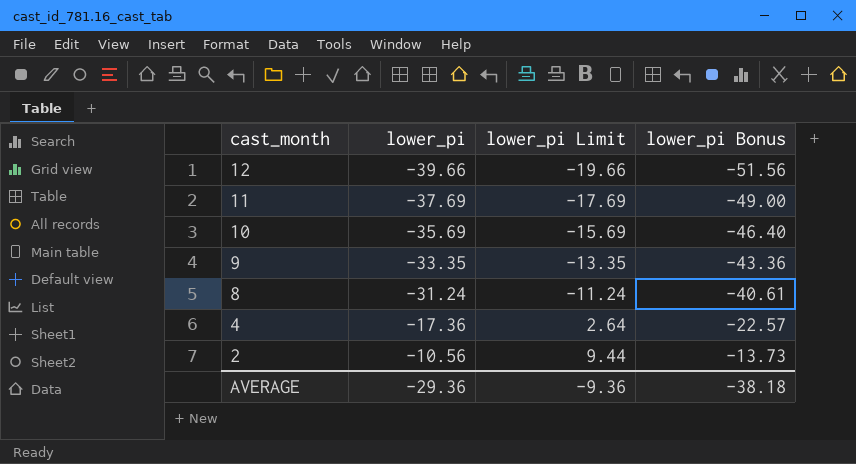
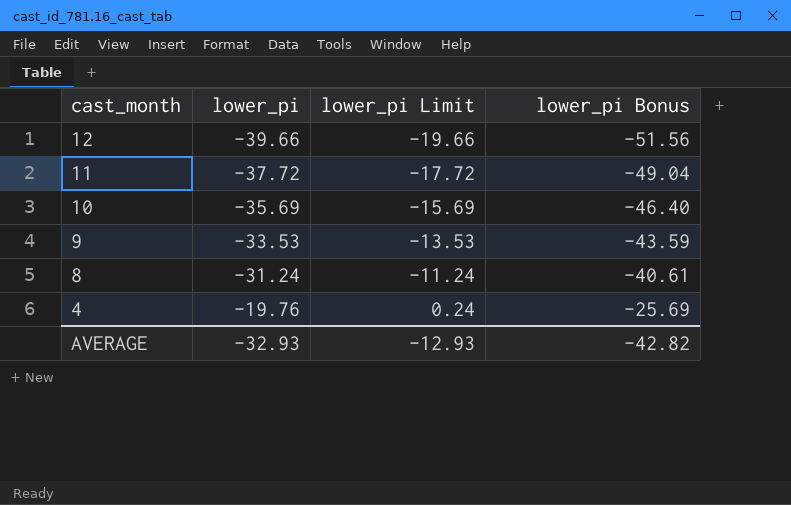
row 2: -10.56 | 9.44 | -13.73 -> none
11 | lower_pi: -37.69 -> -37.72
11 | lower_pi Limit: -17.69 -> -17.72
11 | lower_pi Bonus: -49.00 -> -49.04
9 | lower_pi: -33.35 -> -33.53
9 | lower_pi Limit: -13.35 -> -13.53
9 | lower_pi Bonus: -43.36 -> -43.59
4 | lower_pi: -17.36 -> -19.76
4 | lower_pi Limit: 2.64 -> 0.24
4 | lower_pi Bonus: -22.57 -> -25.69
AVERAGE | lower_pi: -29.36 -> -32.93
AVERAGE | lower_pi Limit: -9.36 -> -12.93
AVERAGE | lower_pi Bonus: -38.18 -> -42.82

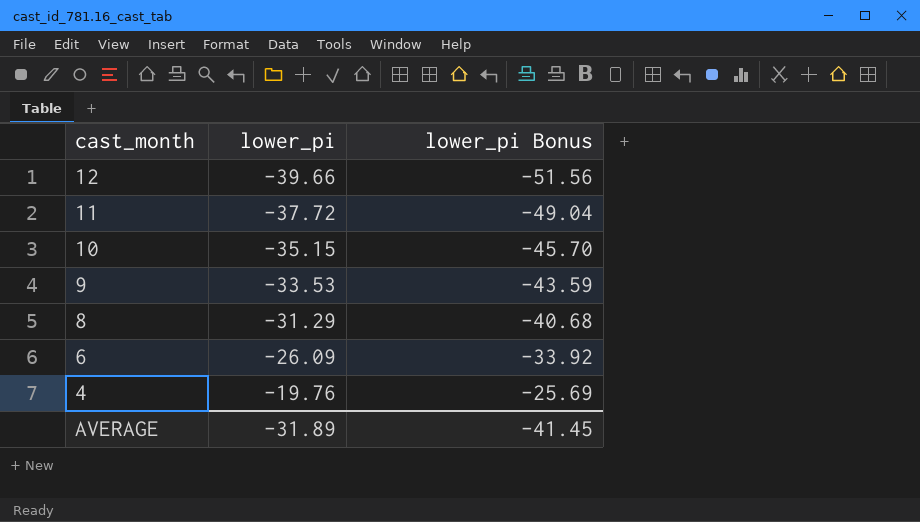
column lower_pi Limit | formula: [lower_pi] + 20 -> none
10 | lower_pi: -35.69 -> -35.15
10 | lower_pi Bonus: -46.40 -> -45.70
8 | lower_pi: -31.24 -> -31.29
8 | lower_pi Bonus: -40.61 -> -40.68
row 6: none -> -26.09 | -33.92
AVERAGE | lower_pi: -32.93 -> -31.89
AVERAGE | lower_pi Bonus: -42.82 -> -41.45

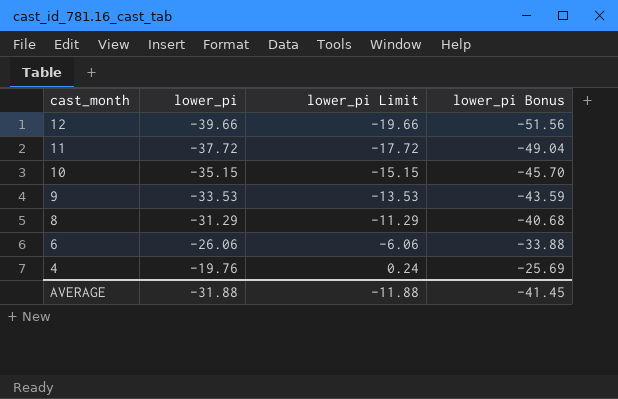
column lower_pi Limit | formula: none -> [lower_pi] + 20
6 | lower_pi: -26.09 -> -26.06
6 | lower_pi Bonus: -33.92 -> -33.88
AVERAGE | lower_pi: -31.89 -> -31.88

